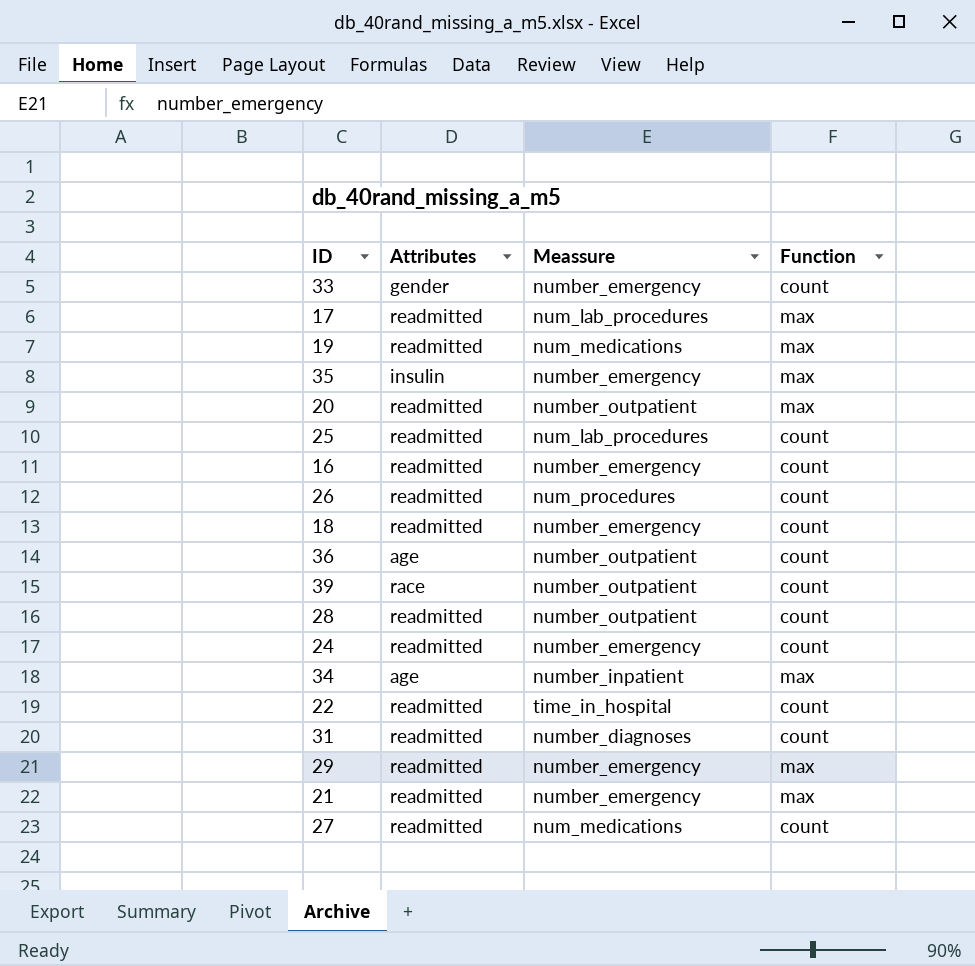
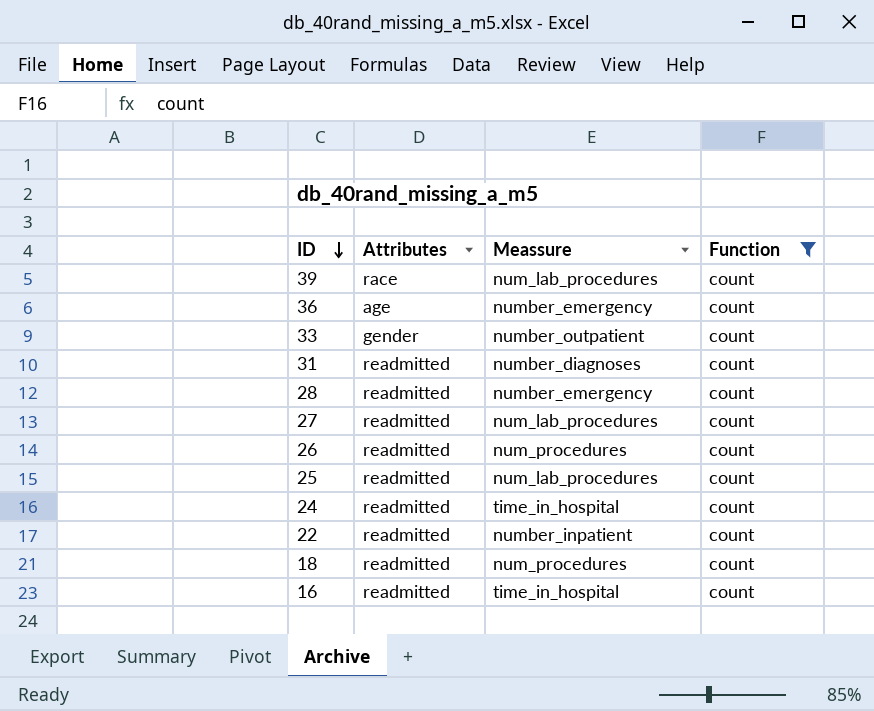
filter: none -> Function = count
row order: none -> ID descending
39 | Meassure: number_outpatient -> num_lab_procedures
36 | Meassure: number_outpatient -> number_emergency
33 | Meassure: number_emergency -> number_outpatient
28 | Meassure: number_outpatient -> number_emergency
27 | Meassure: num_medications -> num_lab_procedures
24 | Meassure: number_emergency -> time_in_hospital
22 | Meassure: time_in_hospital -> number_inpatient
18 | Meassure: number_emergency -> num_procedures
16 | Meassure: number_emergency -> time_in_hospital

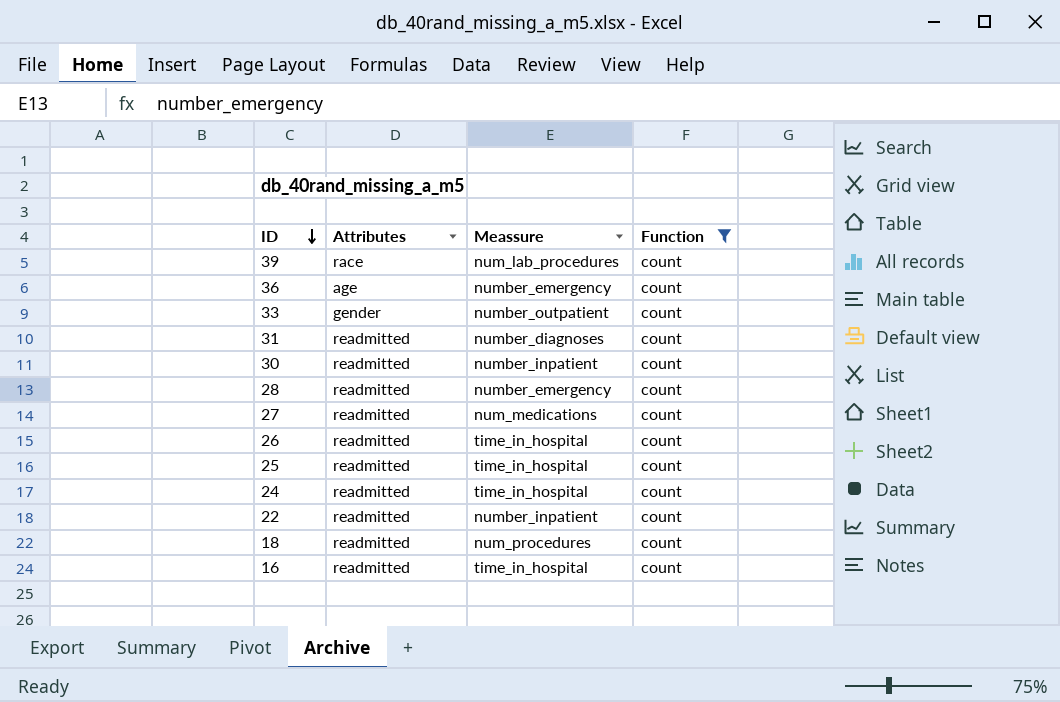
row 30: none -> readmitted | number_inpatient | count
27 | Meassure: num_lab_procedures -> num_medications
26 | Meassure: num_procedures -> time_in_hospital
25 | Meassure: num_lab_procedures -> time_in_hospital

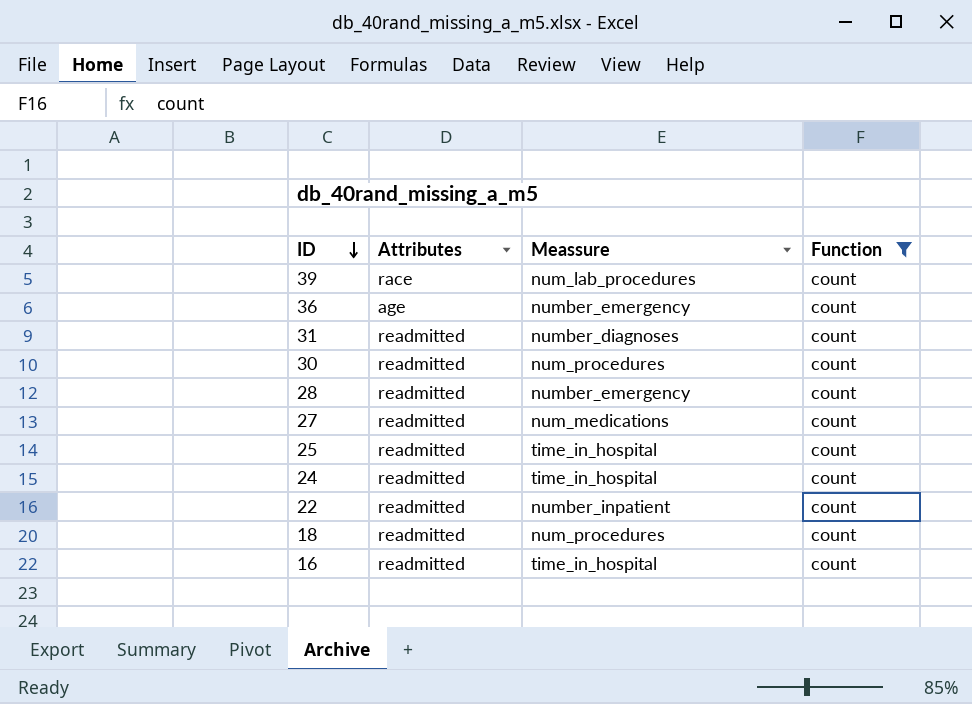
row 33: gender | number_outpatient | count -> none
row 26: readmitted | time_in_hospital | count -> none
30 | Meassure: number_inpatient -> num_procedures

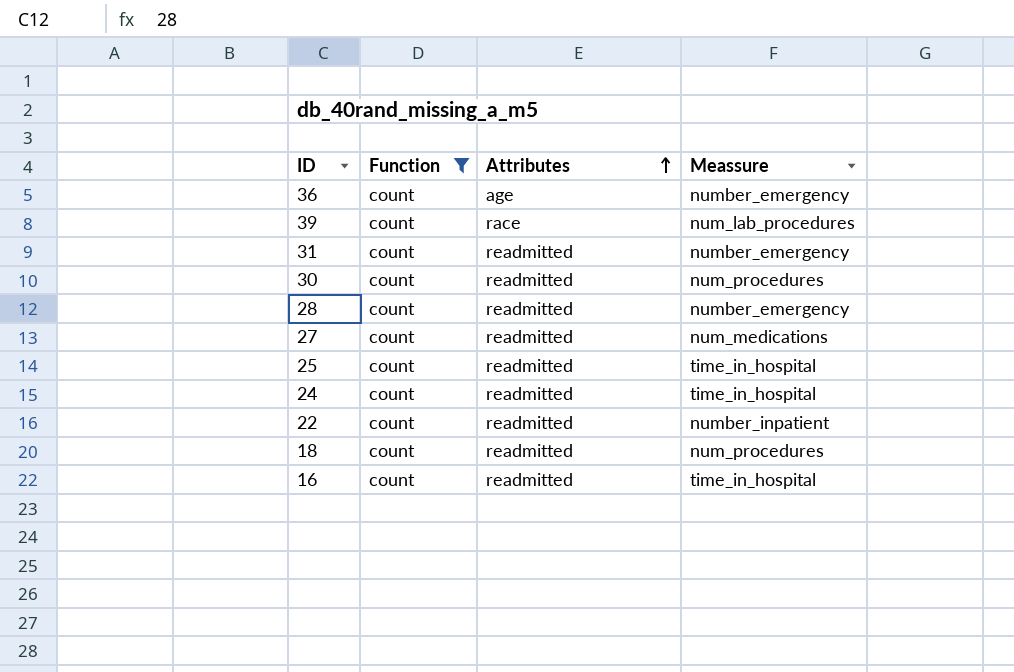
row order: ID descending -> Attributes ascending
column Function | position: 4 -> 2
31 | Meassure: number_diagnoses -> number_emergency

